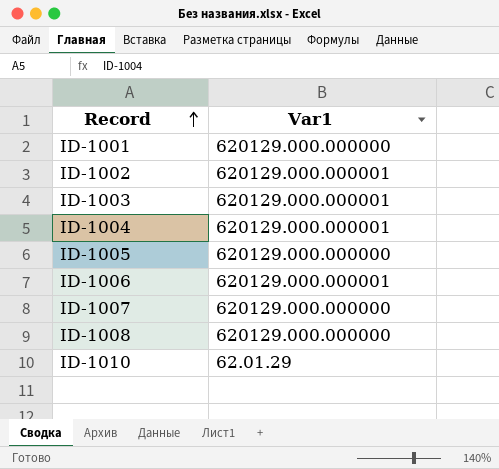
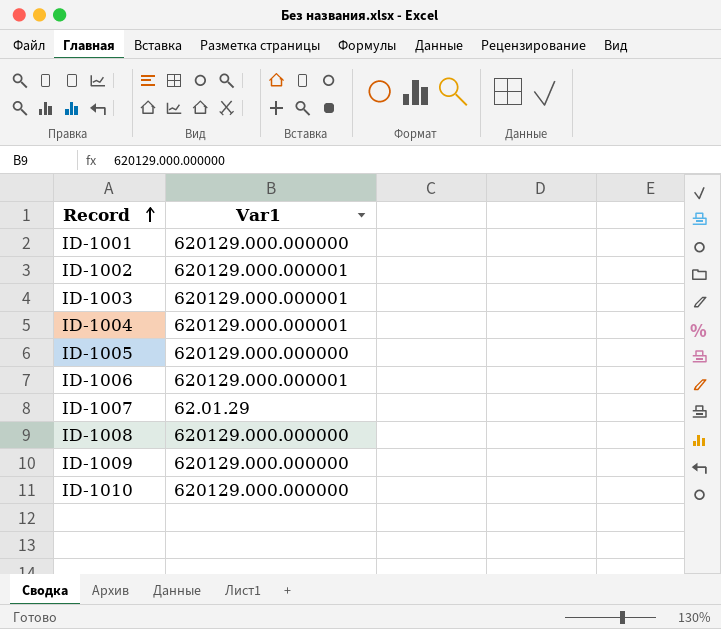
ID-1007 | Var1: 620129.000.000000 -> 62.01.29
row ID-1009: none -> 620129.000.000000
ID-1010 | Var1: 62.01.29 -> 620129.000.000000

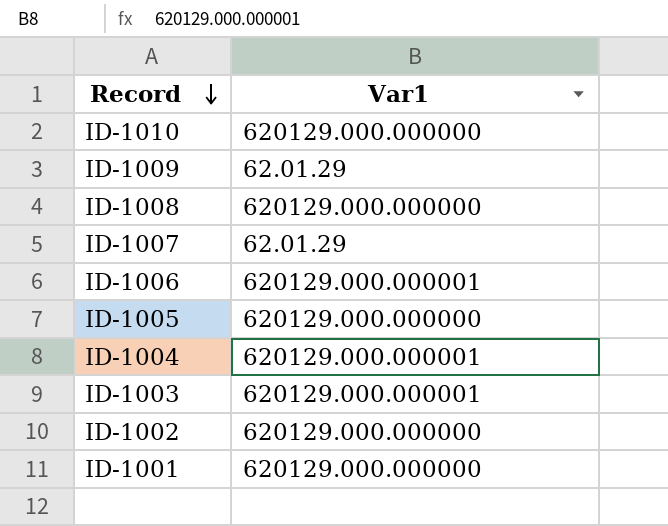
row order: Record ascending -> Record descending
ID-1009 | Var1: 620129.000.000000 -> 62.01.29
ID-1002 | Var1: 620129.000.000001 -> 620129.000.000000

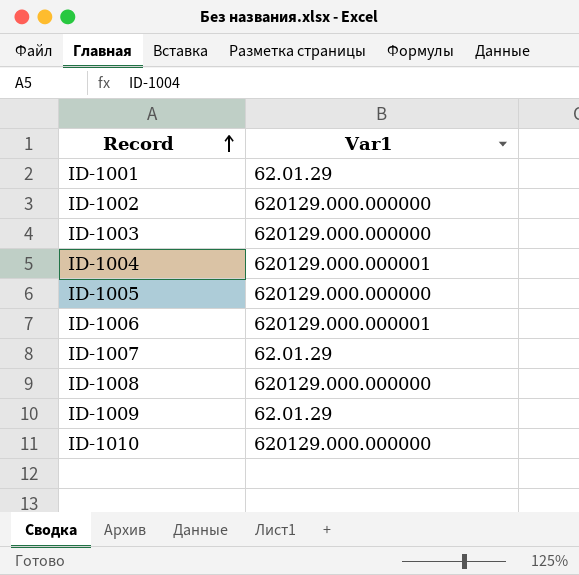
row order: Record descending -> Record ascending
ID-1001 | Var1: 620129.000.000000 -> 62.01.29
ID-1003 | Var1: 620129.000.000001 -> 620129.000.000000

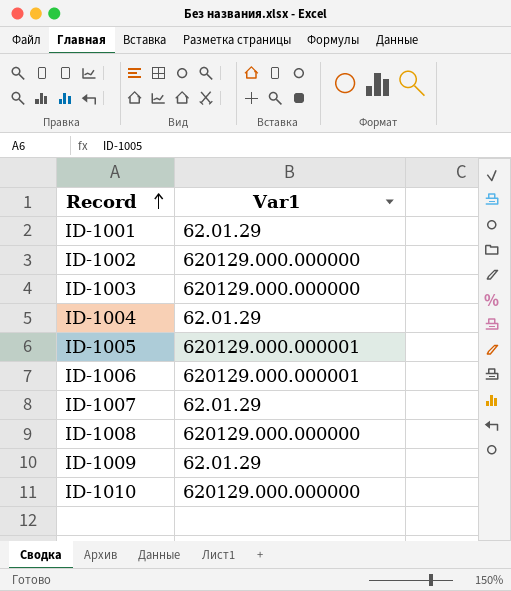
ID-1004 | Var1: 620129.000.000001 -> 62.01.29
ID-1005 | Var1: 620129.000.000000 -> 620129.000.000001

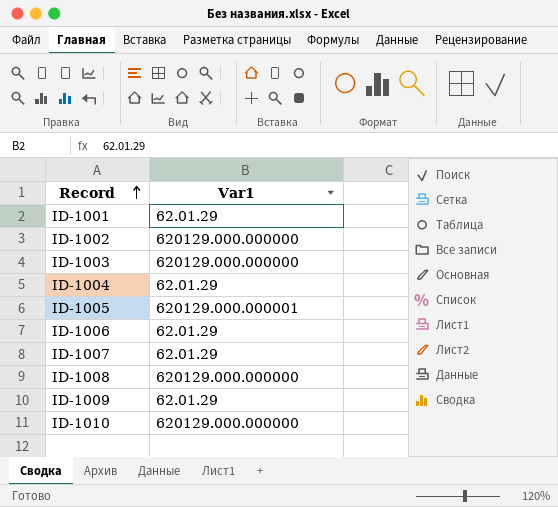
ID-1006 | Var1: 620129.000.000001 -> 62.01.29

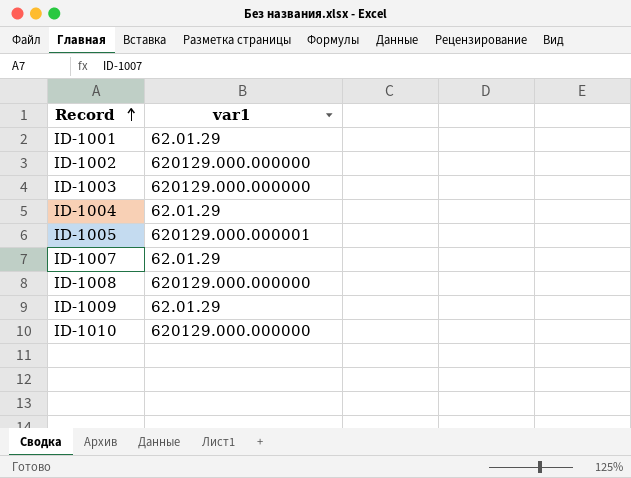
column name: Var1 -> var1
row ID-1006: 62.01.29 -> none

